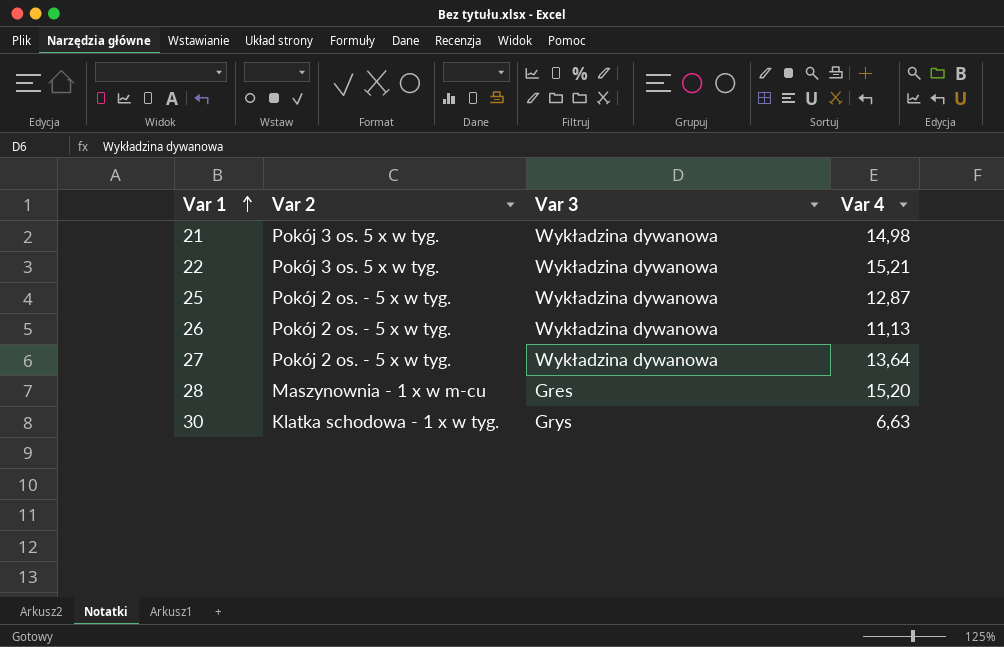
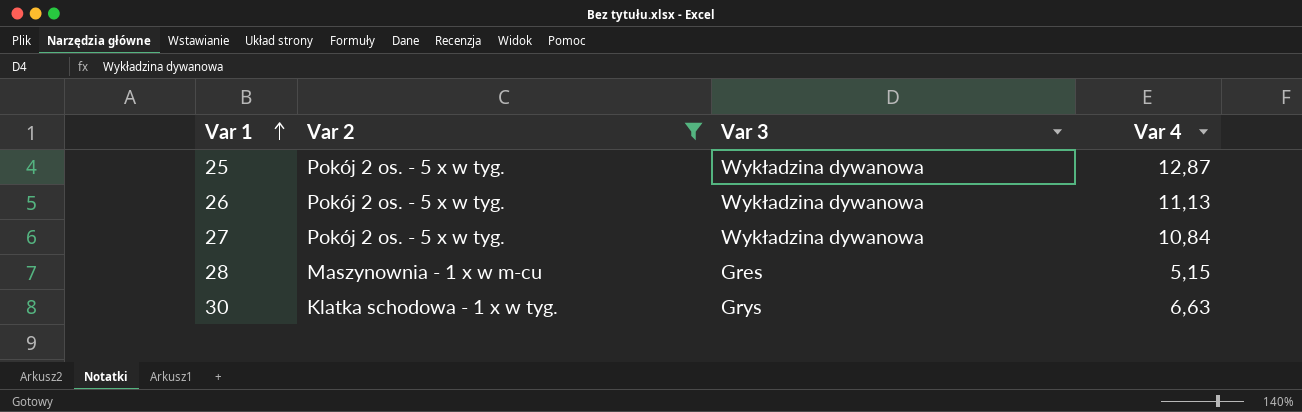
filter: none -> Var 2 != Pokój 3 os. 5 x w tyg.
27 | Var 4: 13,64 -> 10,84
28 | Var 4: 15,20 -> 5,15

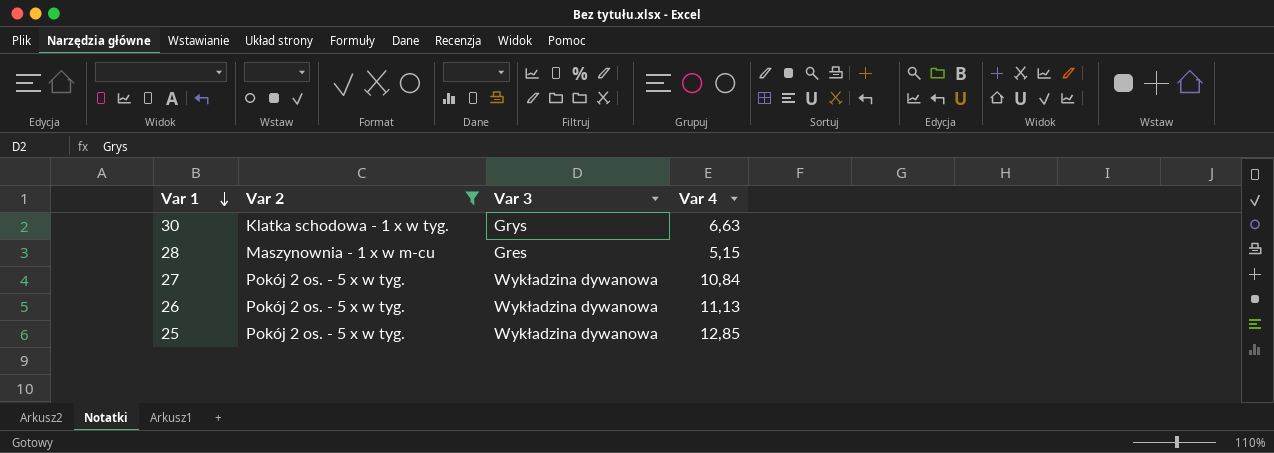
row order: Var 1 ascending -> Var 1 descending
25 | Var 4: 12,87 -> 12,85

